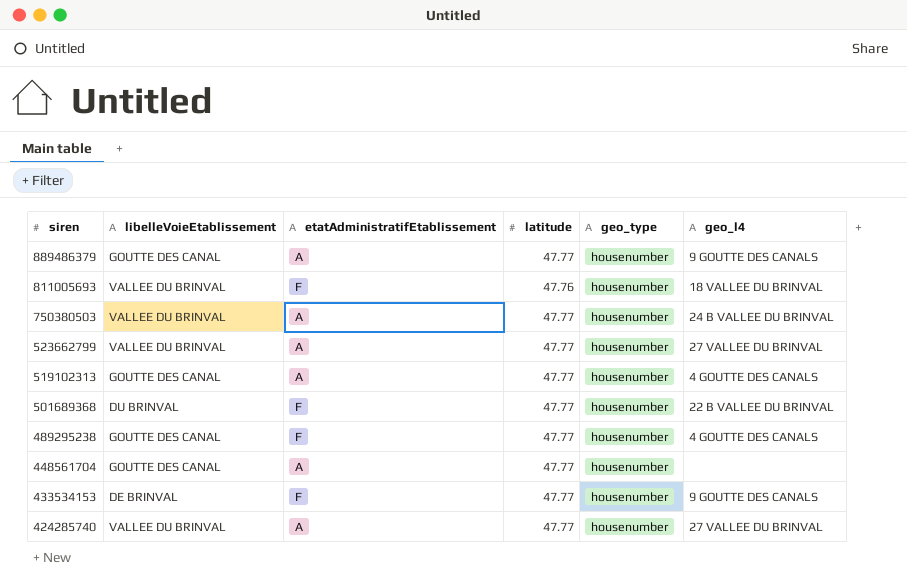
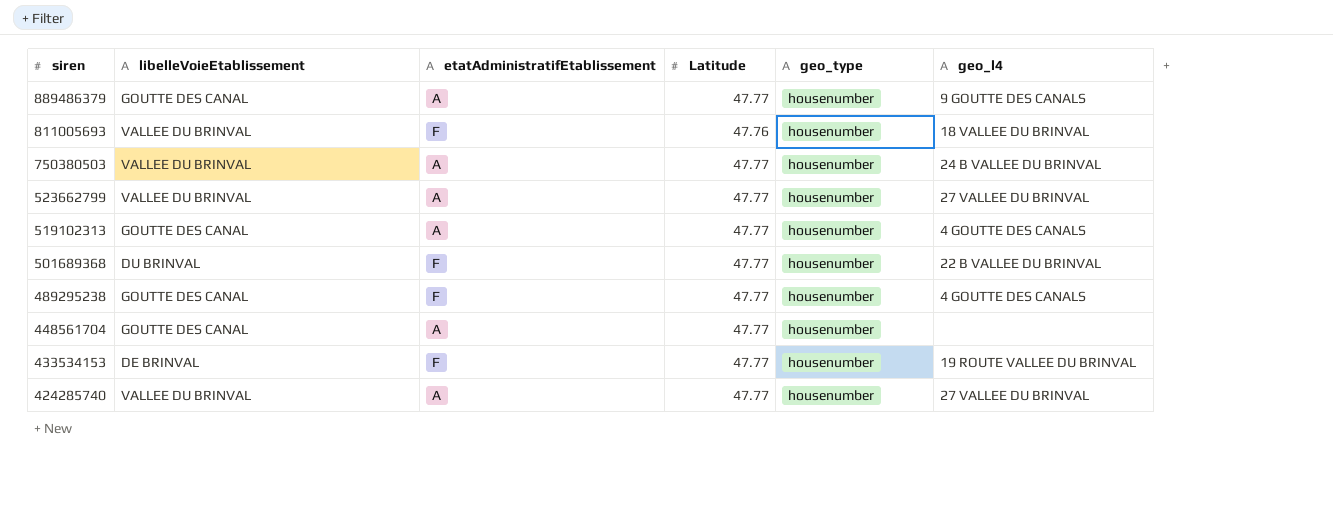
column name: latitude -> Latitude
433534153 | geo_l4: 9 GOUTTE DES CANALS -> 19 ROUTE VALLEE DU BRINVAL

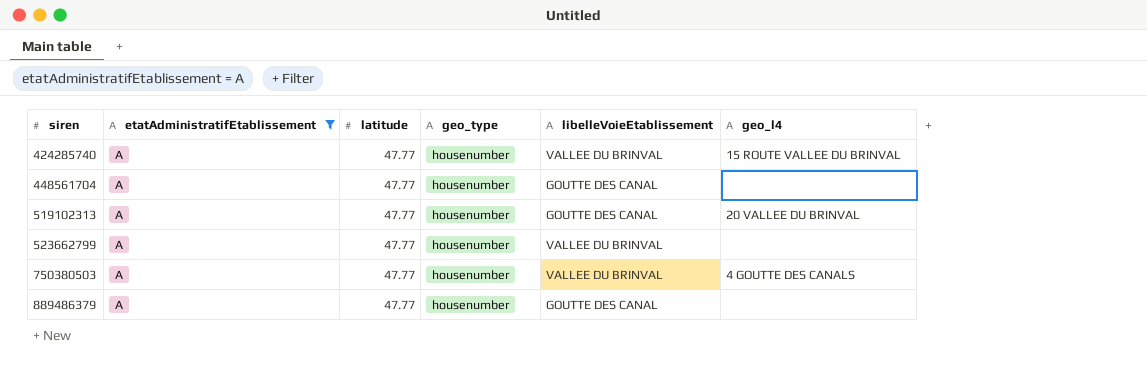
filter: none -> etatAdministratifEtablissement = A
row order: siren descending -> siren ascending
column name: Latitude -> latitude
column libelleVoieEtablissement | position: 2 -> 5
424285740 | geo_l4: 27 VALLEE DU BRINVAL -> 15 ROUTE VALLEE DU BRINVAL
519102313 | geo_l4: 4 GOUTTE DES CANALS -> 20 VALLEE DU BRINVAL
523662799 | geo_l4: 27 VALLEE DU BRINVAL -> none
750380503 | geo_l4: 24 B VALLEE DU BRINVAL -> 4 GOUTTE DES CANALS
889486379 | geo_l4: 9 GOUTTE DES CANALS -> none

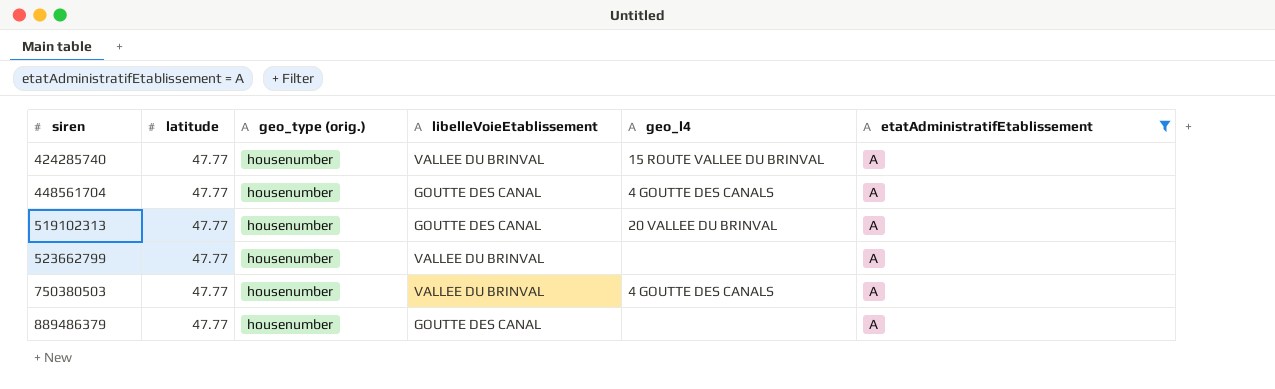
column name: geo_type -> geo_type (orig.)
column etatAdministratifEtablissement | position: 2 -> 6
448561704 | geo_l4: none -> 4 GOUTTE DES CANALS

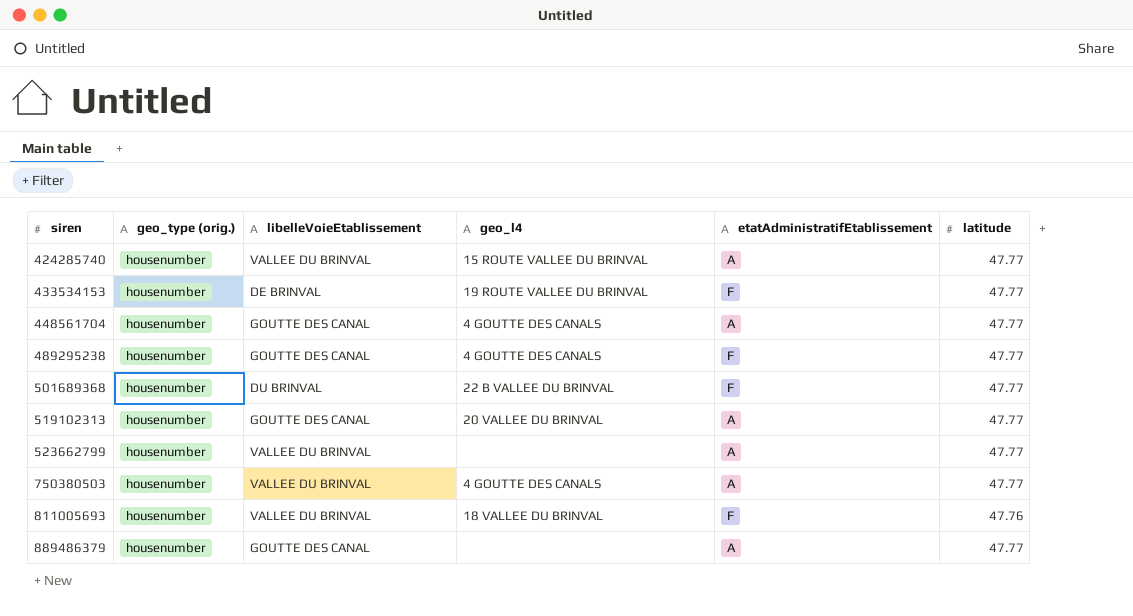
filter: etatAdministratifEtablissement = A -> none
column latitude | position: 2 -> 6

